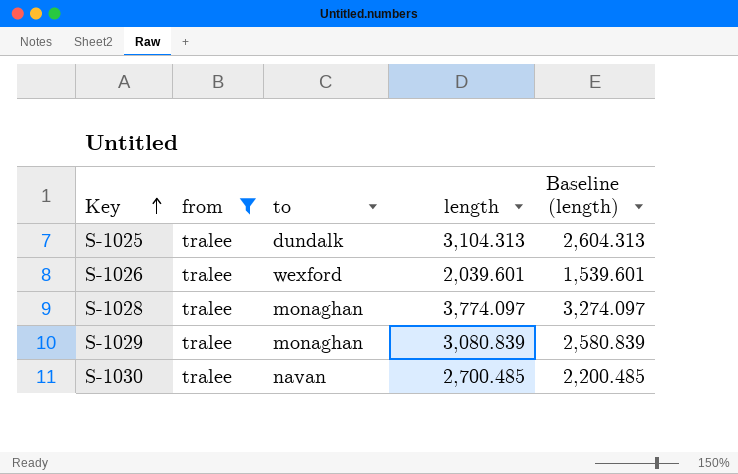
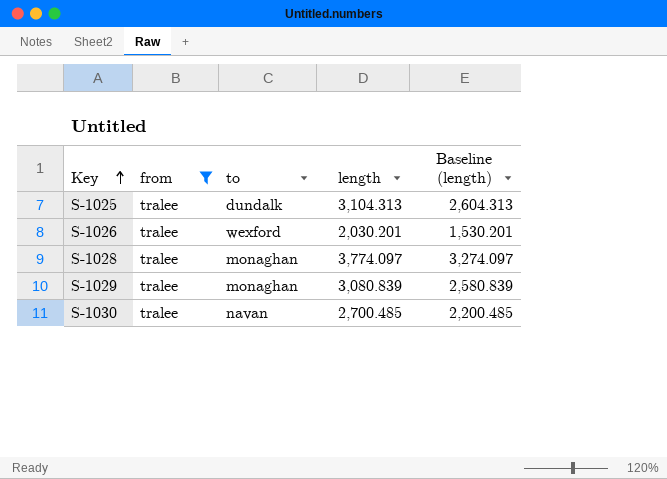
S-1026 | length: 2,039.601 -> 2,030.201
S-1026 | Baseline (length): 1,539.601 -> 1,530.201

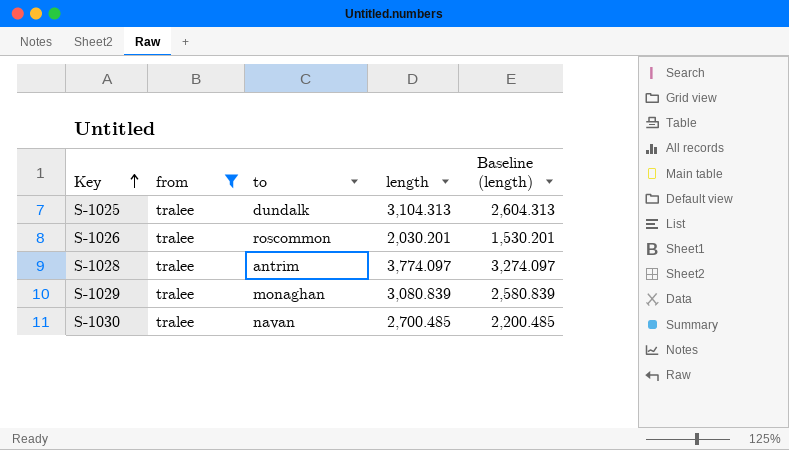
S-1026 | to: wexford -> roscommon
S-1028 | to: monaghan -> antrim

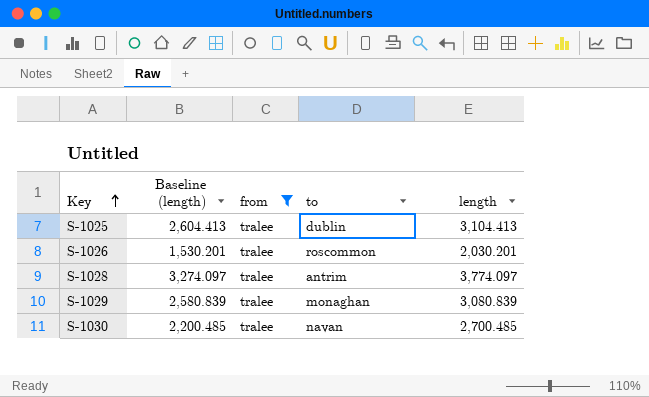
column Baseline (length) | position: 5 -> 2
S-1025 | Baseline (length): 2,604.313 -> 2,604.413
S-1025 | to: dundalk -> dublin
S-1025 | length: 3,104.313 -> 3,104.413

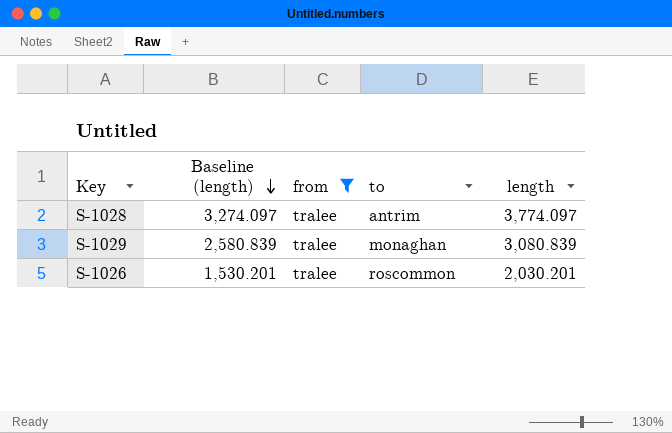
row order: Key ascending -> Baseline (length) descending
row S-1025: 2,604.413 | tralee | dublin | 3,104.413 -> none
row S-1030: 2,200.485 | tralee | navan | 2,700.485 -> none

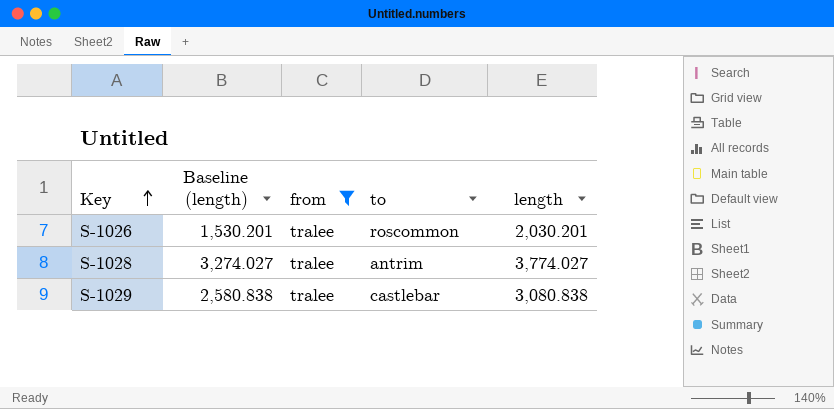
row order: Baseline (length) descending -> Key ascending
S-1028 | Baseline (length): 3,274.097 -> 3,274.027
S-1028 | length: 3,774.097 -> 3,774.027
S-1029 | Baseline (length): 2,580.839 -> 2,580.838
S-1029 | to: monaghan -> castlebar
S-1029 | length: 3,080.839 -> 3,080.838

